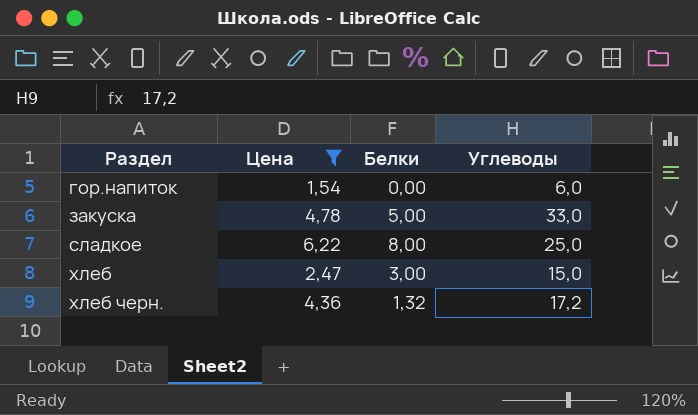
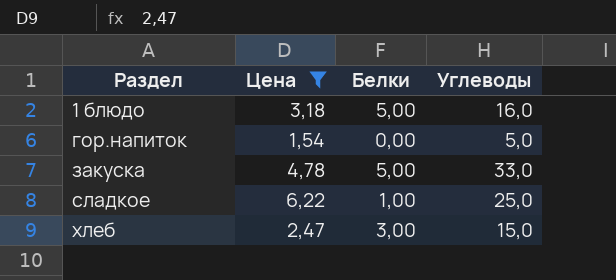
row хлеб черн.: 4,36 | 1,32 | 17,2 -> none
row 1 блюдо: none -> 3,18 | 5,00 | 16,0
гор.напиток | Углеводы: 6,0 -> 5,0
сладкое | Белки: 8,00 -> 1,00

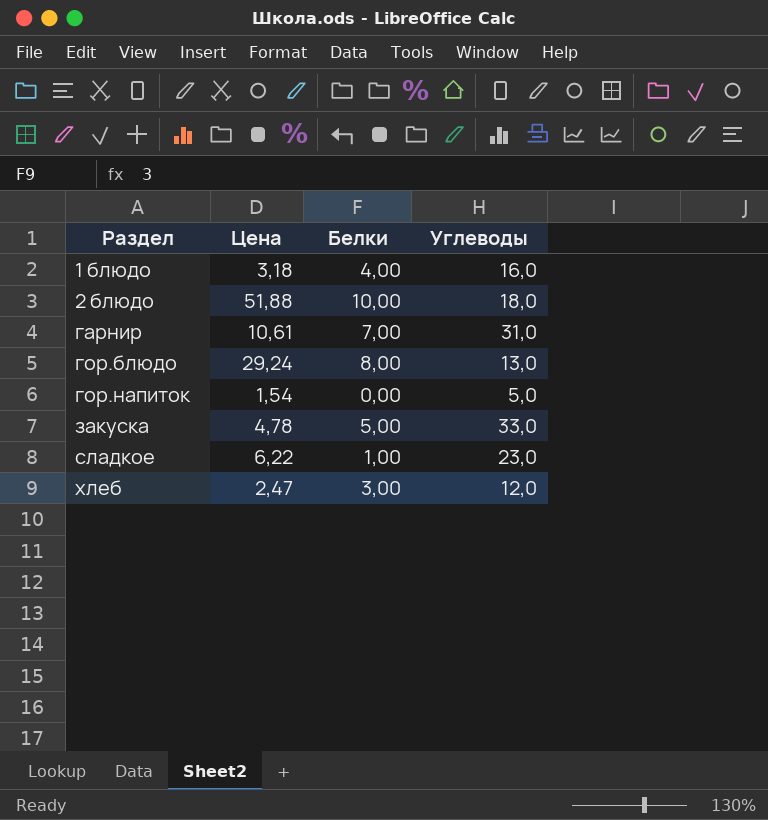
filter: Цена <= 6,22 -> none
1 блюдо | Белки: 5,00 -> 4,00
сладкое | Углеводы: 25,0 -> 23,0
хлеб | Углеводы: 15,0 -> 12,0

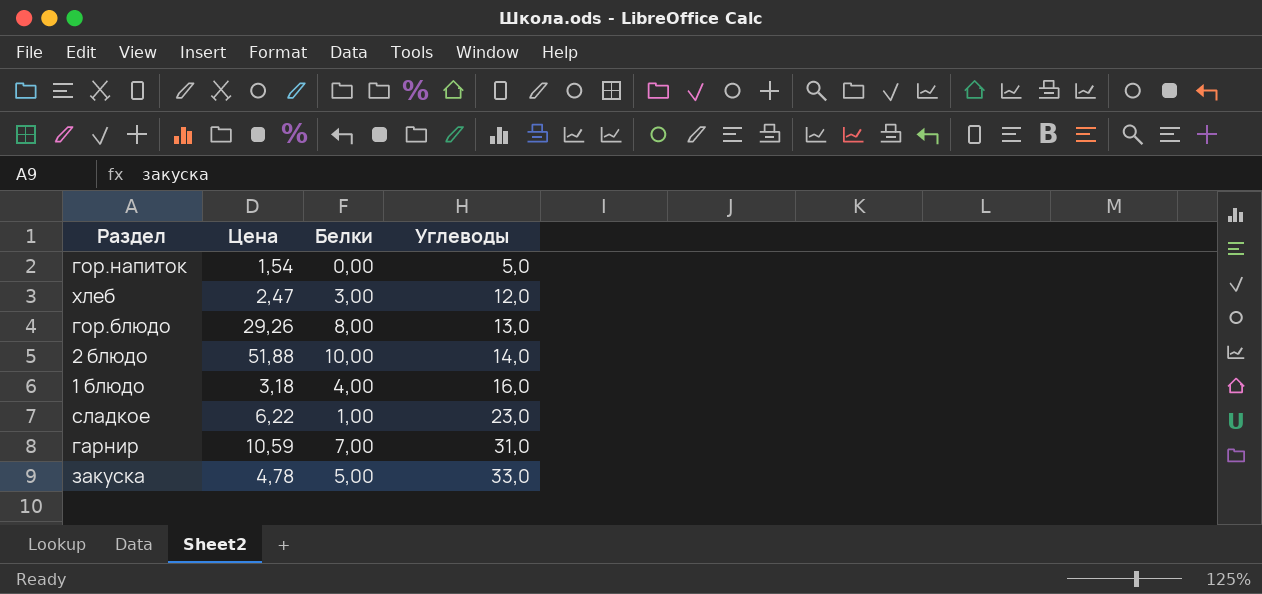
row order: Раздел ascending -> Углеводы ascending
гор.блюдо | Цена: 29,24 -> 29,26
2 блюдо | Углеводы: 18,0 -> 14,0
гарнир | Цена: 10,61 -> 10,59

